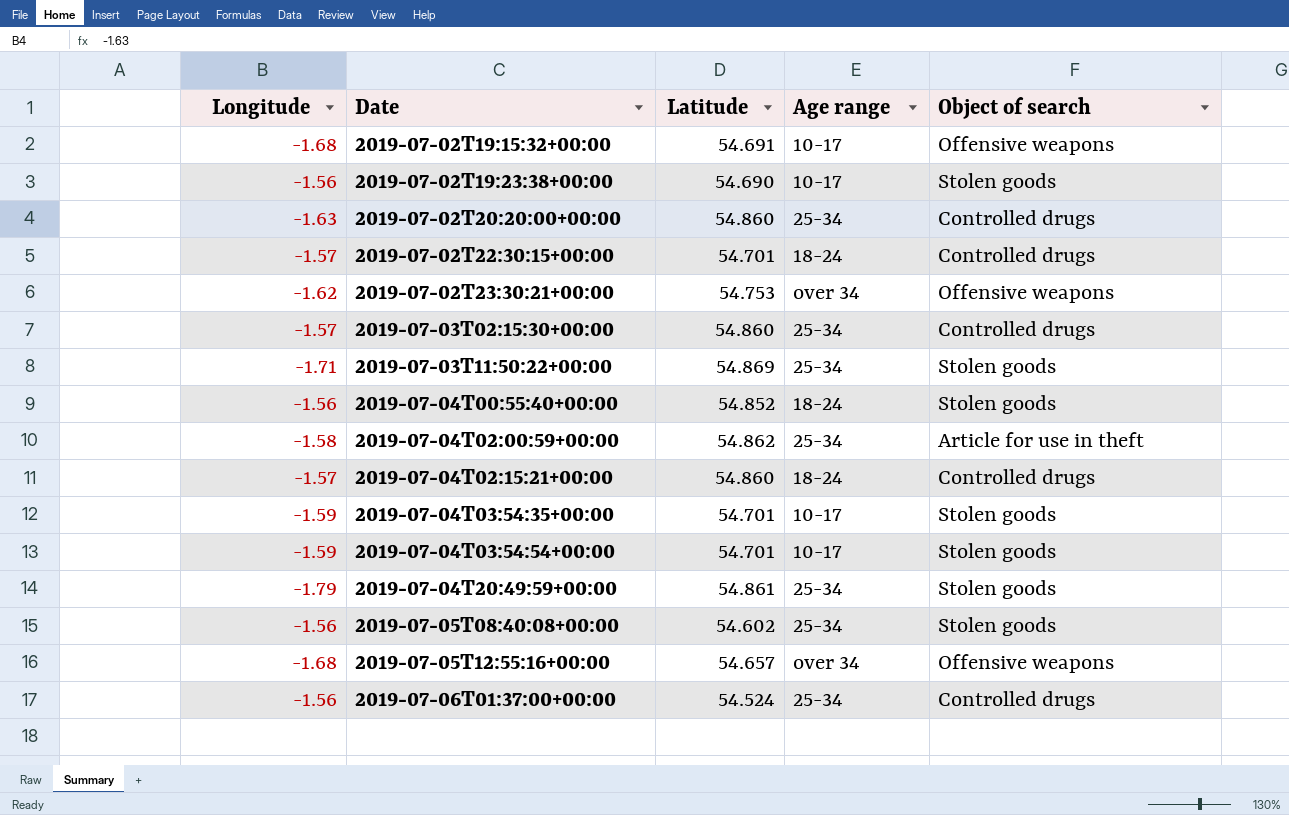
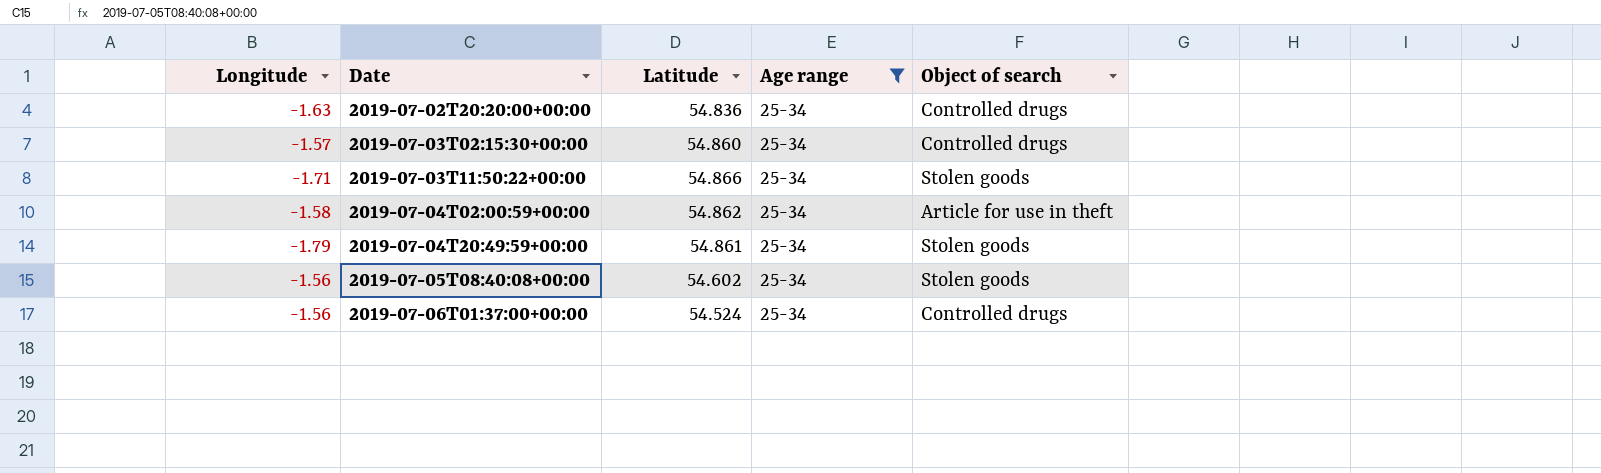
filter: none -> Age range = 25-34
2019-07-02T20:20:00+00:00 | Latitude: 54.860 -> 54.836
2019-07-03T11:50:22+00:00 | Latitude: 54.869 -> 54.866

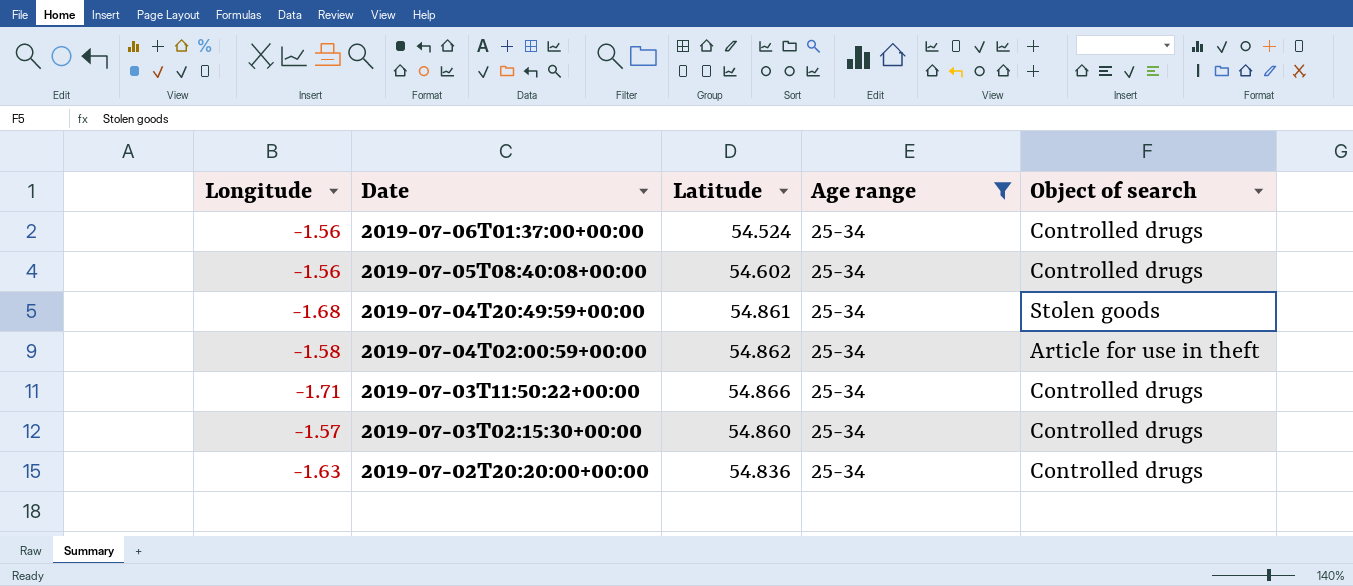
row order: Date ascending -> Date descending
2019-07-05T08:40:08+00:00 | Object of search: Stolen goods -> Controlled drugs
2019-07-04T20:49:59+00:00 | Longitude: -1.79 -> -1.68
2019-07-03T11:50:22+00:00 | Object of search: Stolen goods -> Controlled drugs

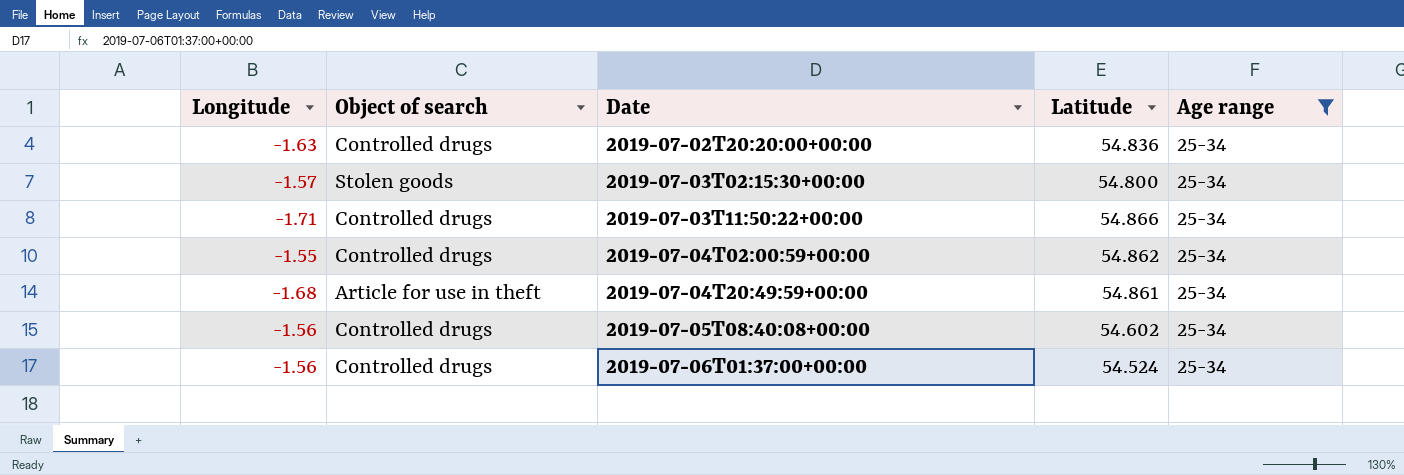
row order: Date descending -> Date ascending
column Object of search | position: 5 -> 2
2019-07-03T02:15:30+00:00 | Object of search: Controlled drugs -> Stolen goods
2019-07-03T02:15:30+00:00 | Latitude: 54.860 -> 54.800
2019-07-04T02:00:59+00:00 | Longitude: -1.58 -> -1.55
2019-07-04T02:00:59+00:00 | Object of search: Article for use in theft -> Controlled drugs
2019-07-04T20:49:59+00:00 | Object of search: Stolen goods -> Article for use in theft

